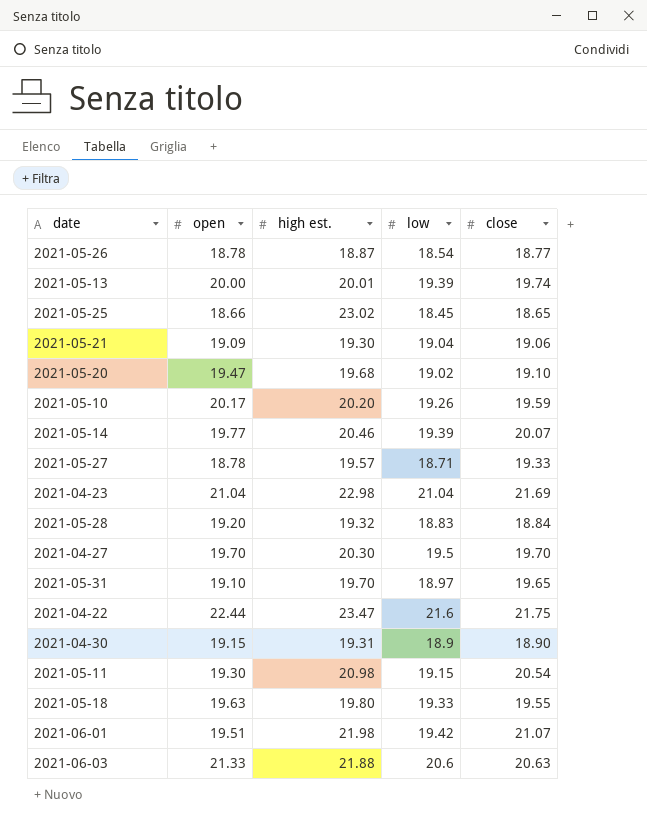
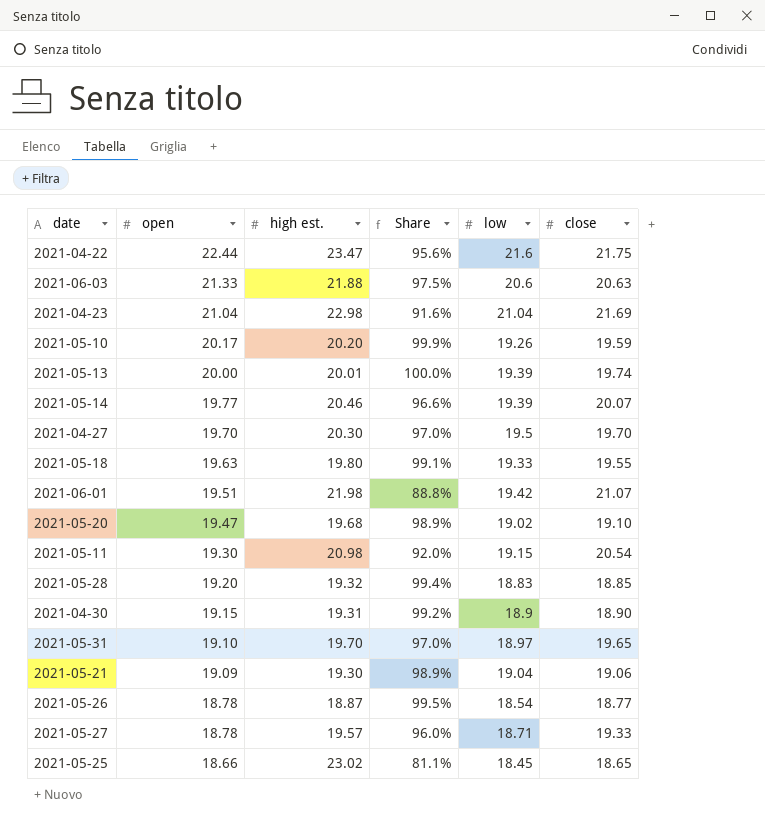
row order: none -> open descending
column Share | formula: none -> [open] / [high est.]
2021-05-28 | close: 18.84 -> 18.85

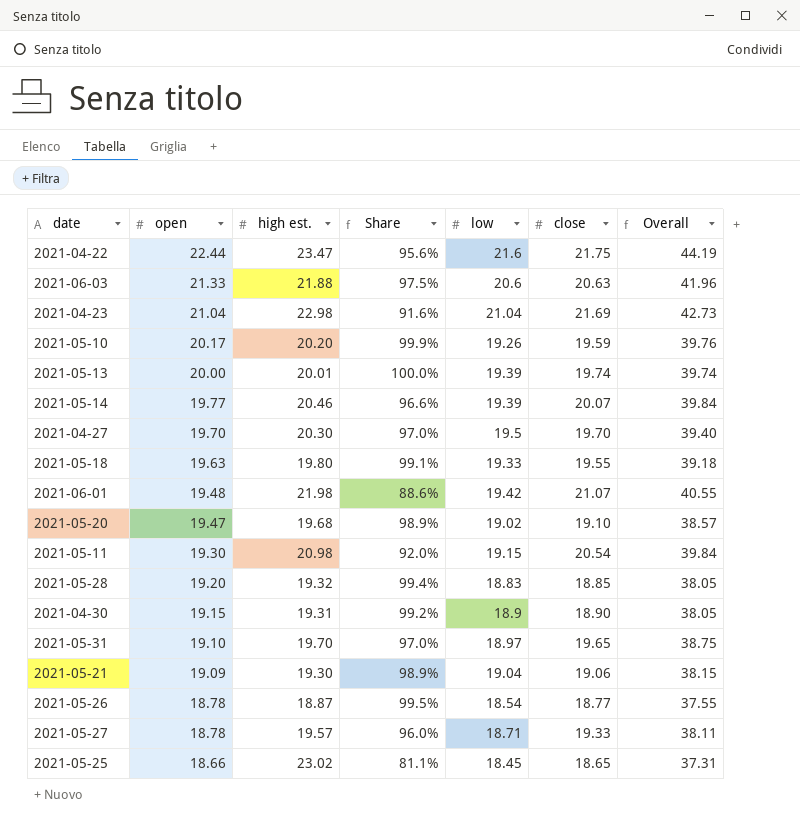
column Overall | formula: none -> [open] + [close]
2021-06-01 | open: 19.51 -> 19.48
2021-06-01 | Share: 88.8% -> 88.6%

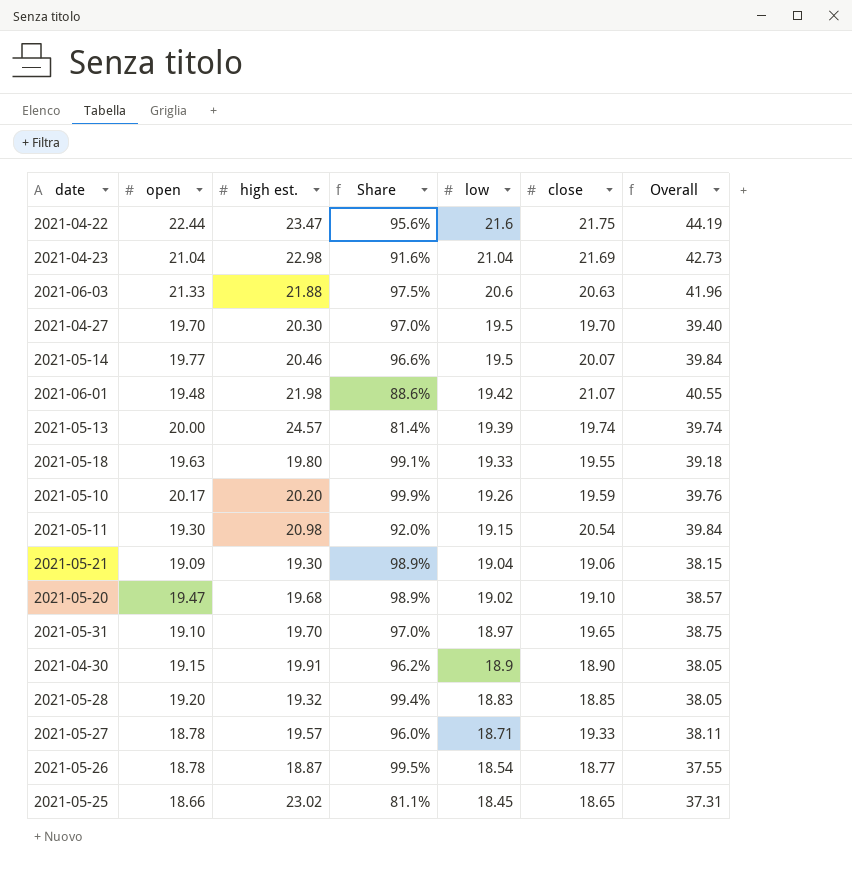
row order: open descending -> low descending
2021-05-14 | low: 19.39 -> 19.5
2021-05-13 | high est.: 20.01 -> 24.57
2021-05-13 | Share: 100.0% -> 81.4%
2021-04-30 | high est.: 19.31 -> 19.91
2021-04-30 | Share: 99.2% -> 96.2%

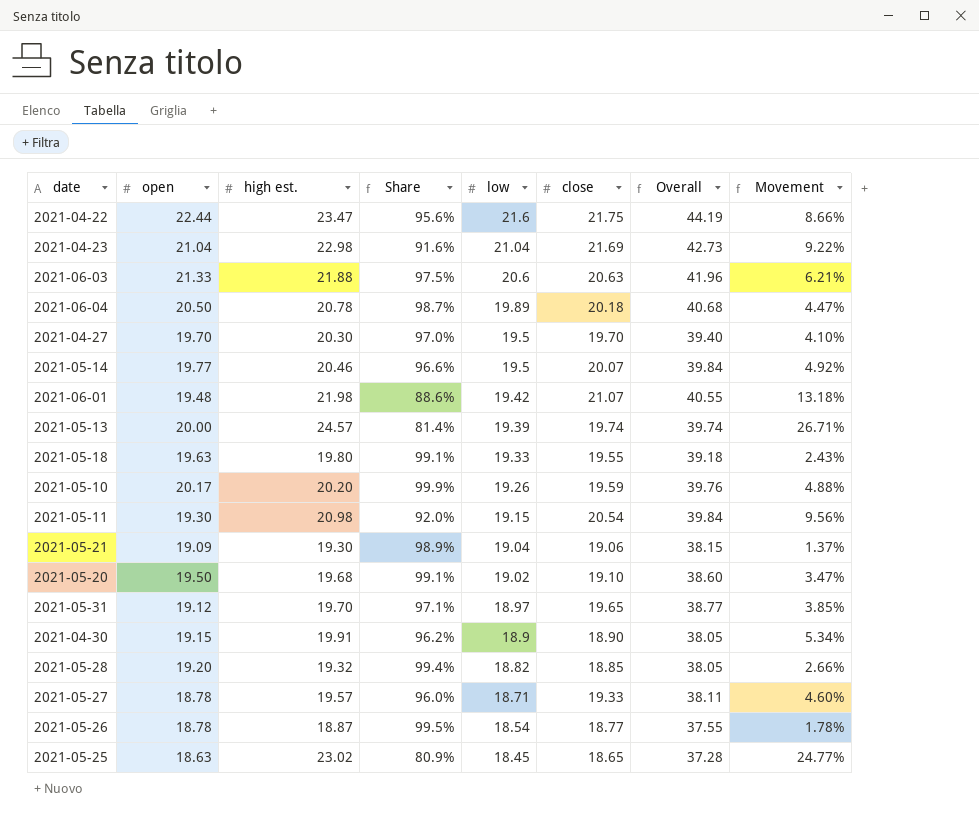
column Movement | formula: none -> ([high est.] - [low]) / [low]
row 2021-06-04: none -> 20.50 | 20.78 | 98.7% | 19.89 | 20.18 | 40.68 | 4.47%
2021-05-20 | open: 19.47 -> 19.50
2021-05-20 | Share: 98.9% -> 99.1%
2021-05-20 | Overall: 38.57 -> 38.60
2021-05-31 | open: 19.10 -> 19.12
2021-05-31 | Share: 97.0% -> 97.1%
2021-05-31 | Overall: 38.75 -> 38.77
2021-05-28 | low: 18.83 -> 18.82
2021-05-25 | open: 18.66 -> 18.63
2021-05-25 | Share: 81.1% -> 80.9%
2021-05-25 | Overall: 37.31 -> 37.28

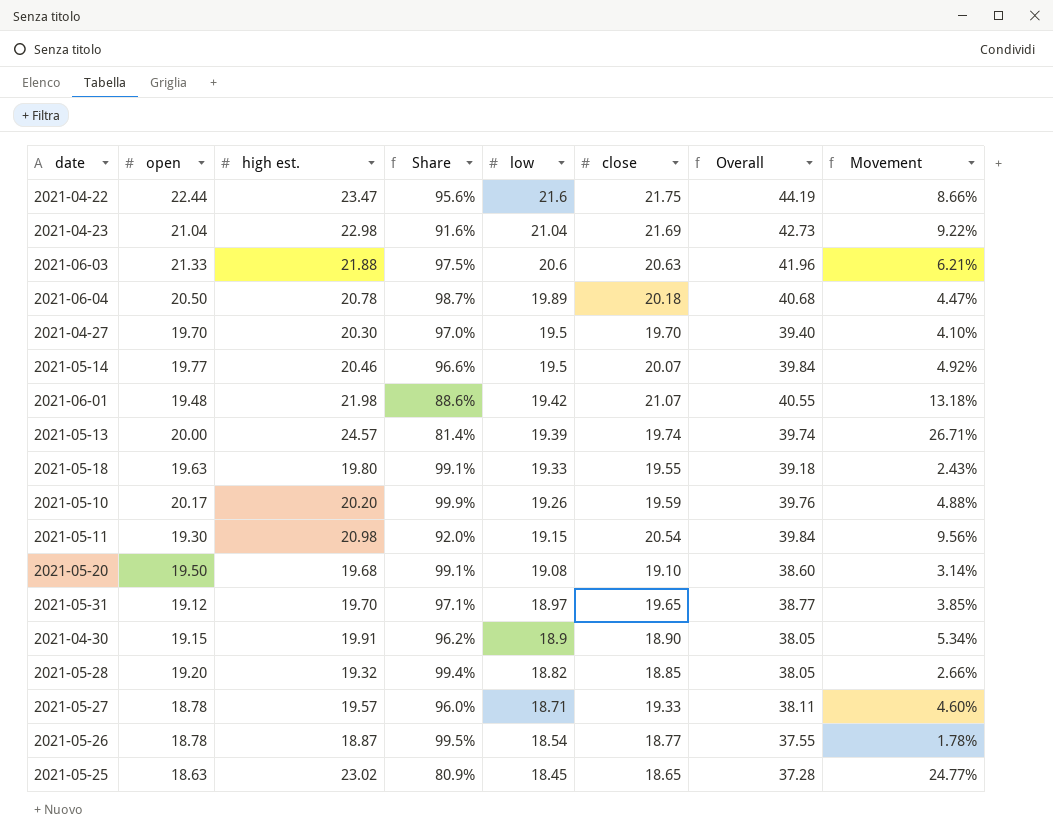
row 2021-05-21: 19.09 | 19.30 | 98.9% | 19.04 | 19.06 | 38.15 | 1.37% -> none
2021-05-20 | low: 19.02 -> 19.08
2021-05-20 | Movement: 3.47% -> 3.14%

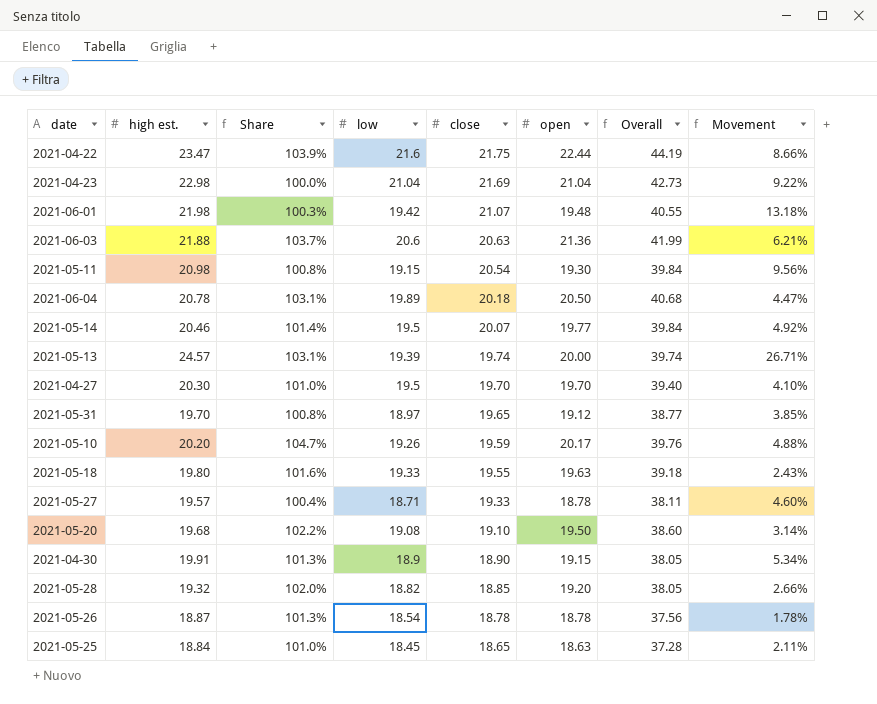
row order: low descending -> close descending
column Share | formula: [open] / [high est.] -> [open] / [low]
column open | position: 2 -> 6
2021-06-03 | open: 21.33 -> 21.36
2021-06-03 | Overall: 41.96 -> 41.99
2021-05-26 | close: 18.77 -> 18.78
2021-05-26 | Overall: 37.55 -> 37.56
2021-05-25 | high est.: 23.02 -> 18.84
2021-05-25 | Movement: 24.77% -> 2.11%

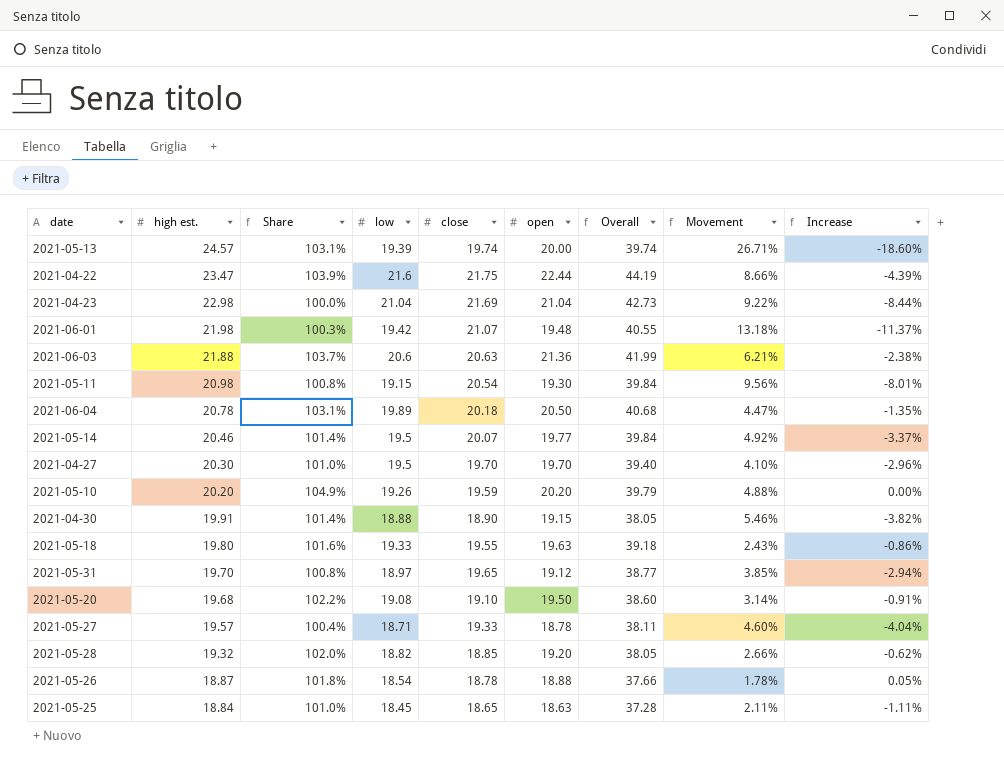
row order: close descending -> high est. descending
column Increase | formula: none -> ([open] - [high est.]) / [high est.]
2021-05-10 | Share: 104.7% -> 104.9%
2021-05-10 | open: 20.17 -> 20.20
2021-05-10 | Overall: 39.76 -> 39.79
2021-04-30 | Share: 101.3% -> 101.4%
2021-04-30 | low: 18.9 -> 18.88
2021-04-30 | Movement: 5.34% -> 5.46%
2021-05-26 | Share: 101.3% -> 101.8%
2021-05-26 | open: 18.78 -> 18.88
2021-05-26 | Overall: 37.56 -> 37.66

